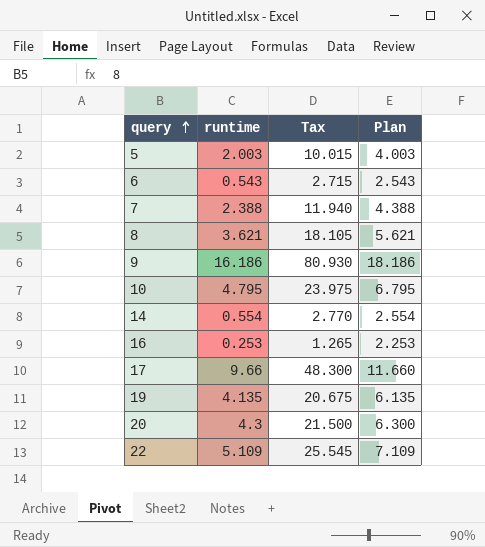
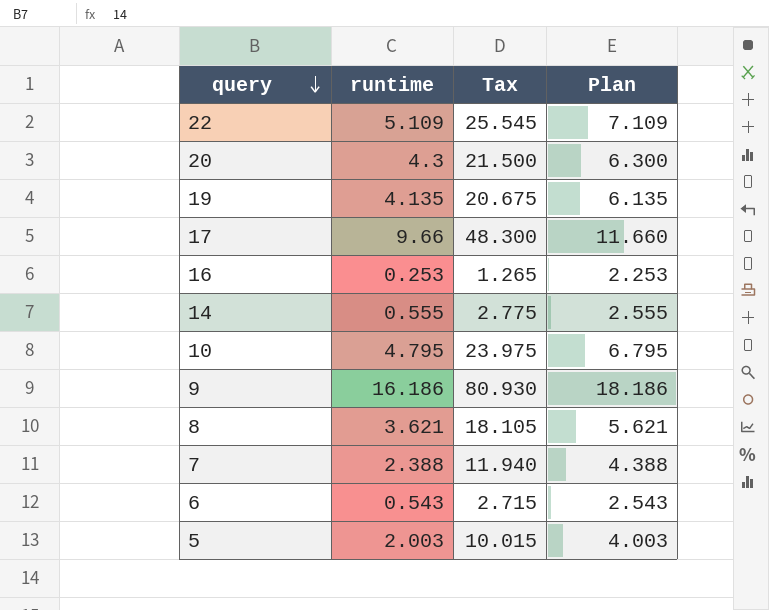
row order: query ascending -> query descending
14 | runtime: 0.554 -> 0.555
14 | Tax: 2.770 -> 2.775
14 | Plan: 2.554 -> 2.555

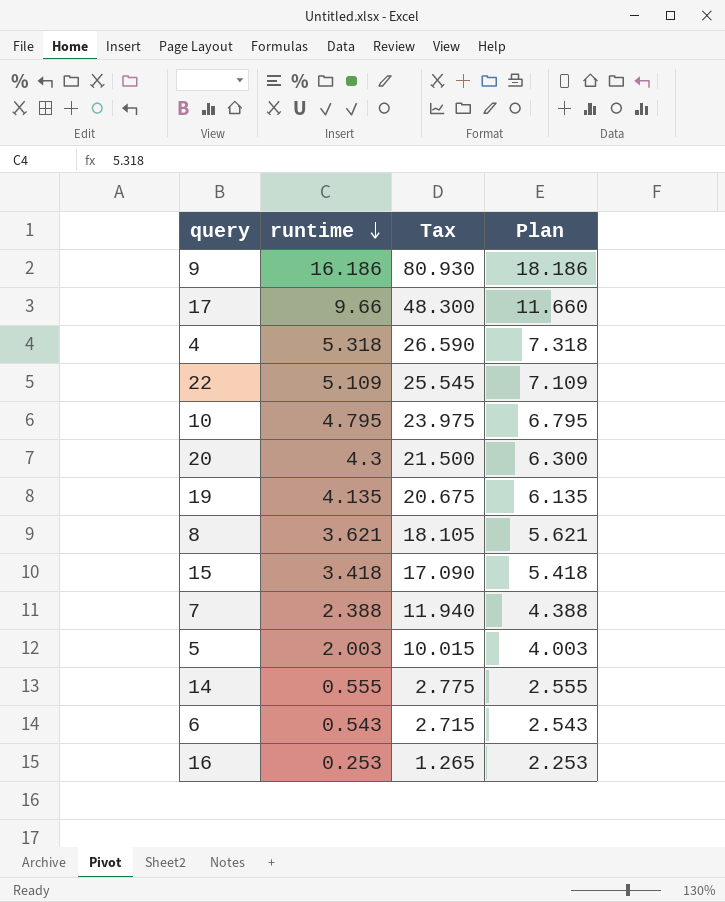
row order: query descending -> runtime descending
row 4: none -> 5.318 | 26.590 | 7.318
row 15: none -> 3.418 | 17.090 | 5.418

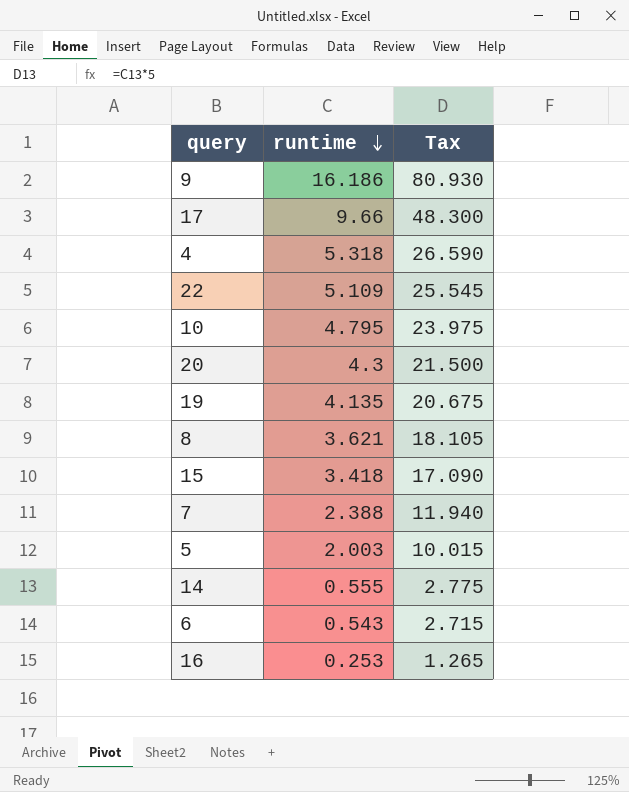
column Plan | formula: [runtime] + 2 -> none

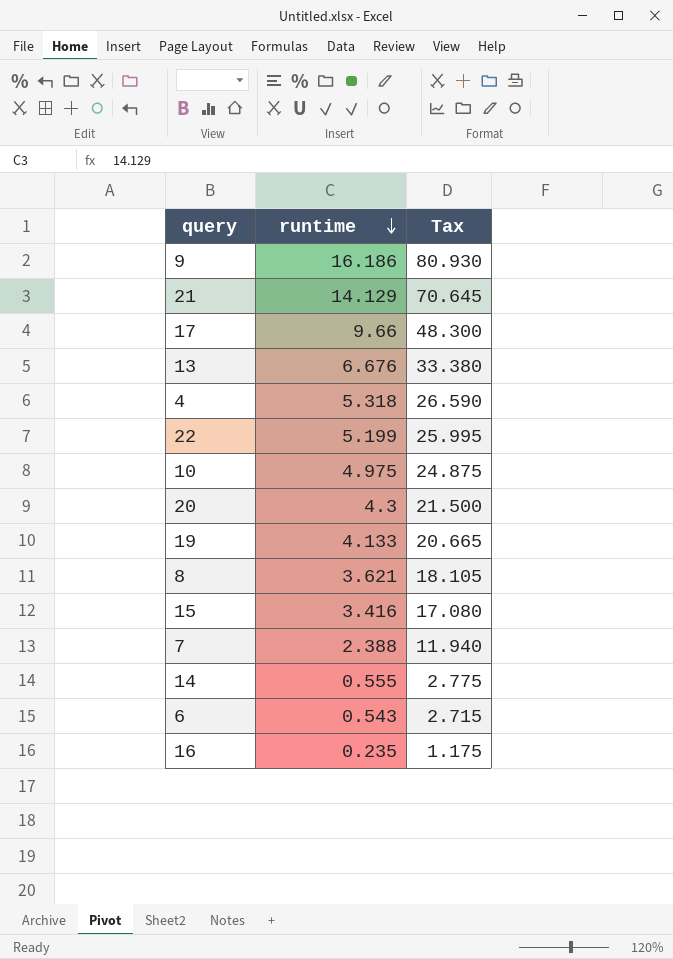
row 5: 2.003 | 10.015 -> none
row 21: none -> 14.129 | 70.645
row 13: none -> 6.676 | 33.380
22 | runtime: 5.109 -> 5.199
22 | Tax: 25.545 -> 25.995
10 | runtime: 4.795 -> 4.975
10 | Tax: 23.975 -> 24.875
19 | runtime: 4.135 -> 4.133
19 | Tax: 20.675 -> 20.665
15 | runtime: 3.418 -> 3.416
15 | Tax: 17.090 -> 17.080
16 | runtime: 0.253 -> 0.235
16 | Tax: 1.265 -> 1.175

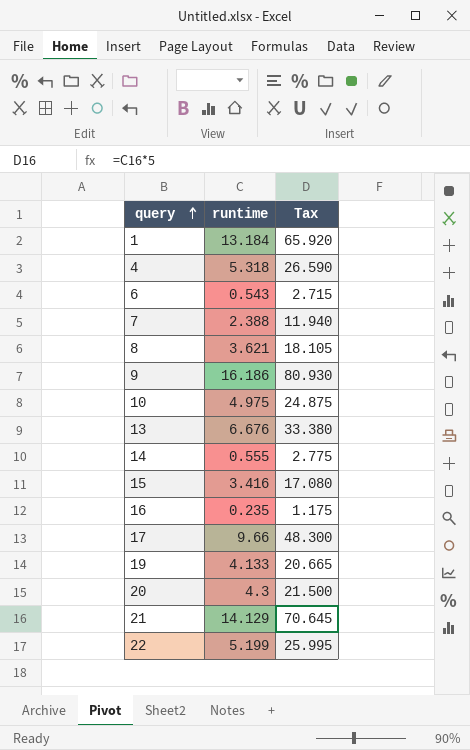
row order: runtime descending -> query ascending
row 1: none -> 13.184 | 65.920

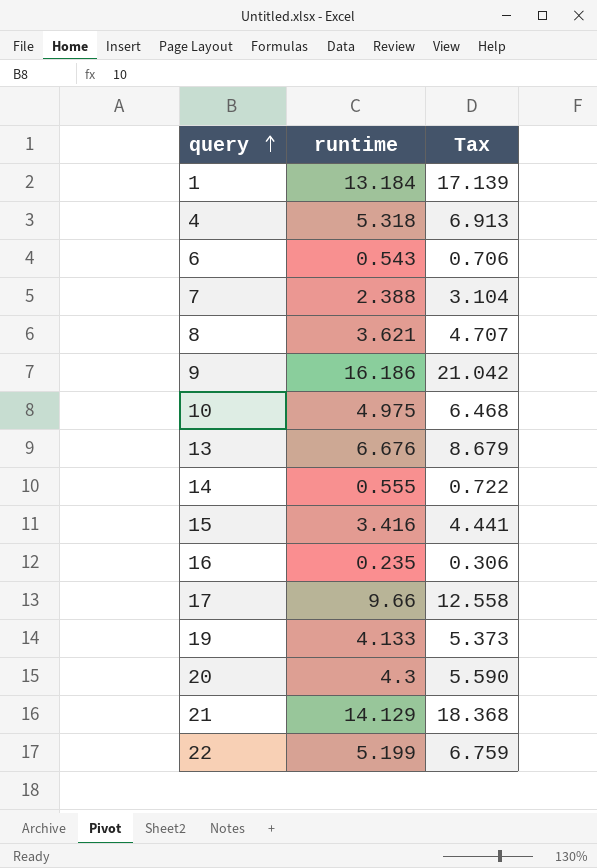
column Tax | formula: [runtime] * 5 -> [runtime] * 1.3

